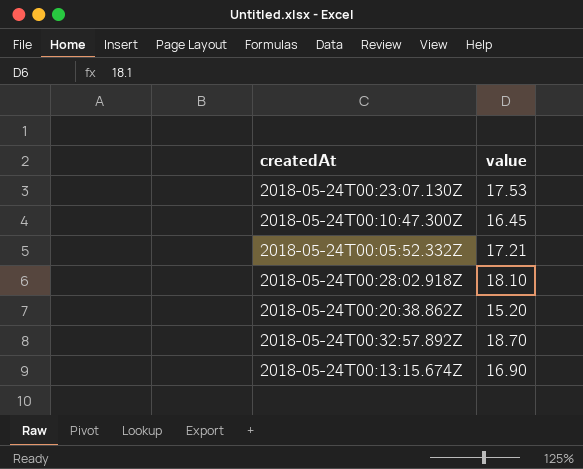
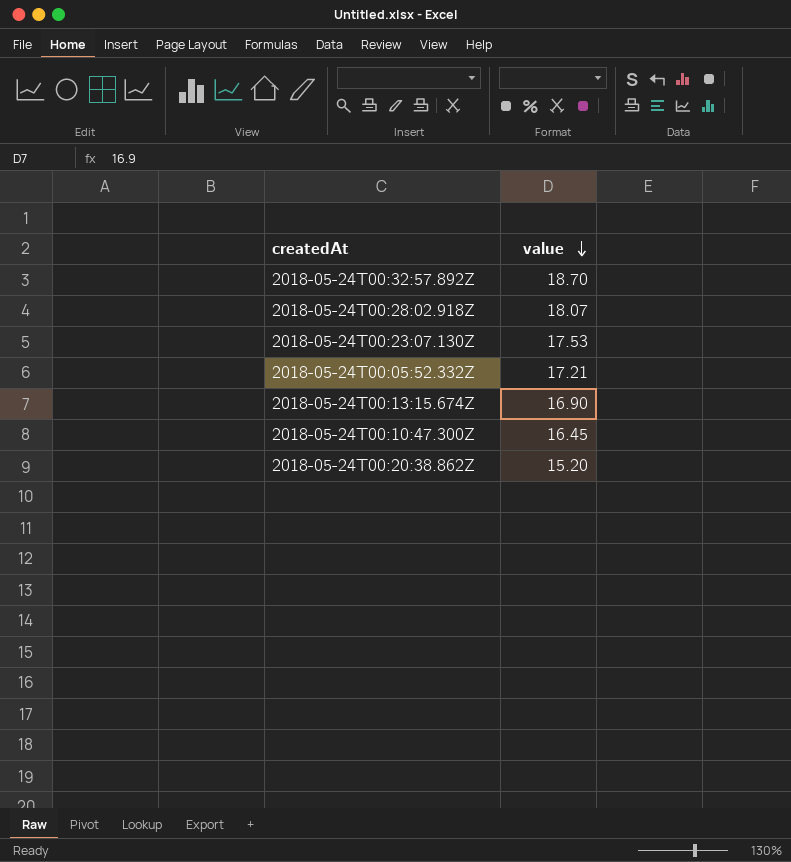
row order: none -> value descending
2018-05-24T00:28:02.918Z | value: 18.10 -> 18.07

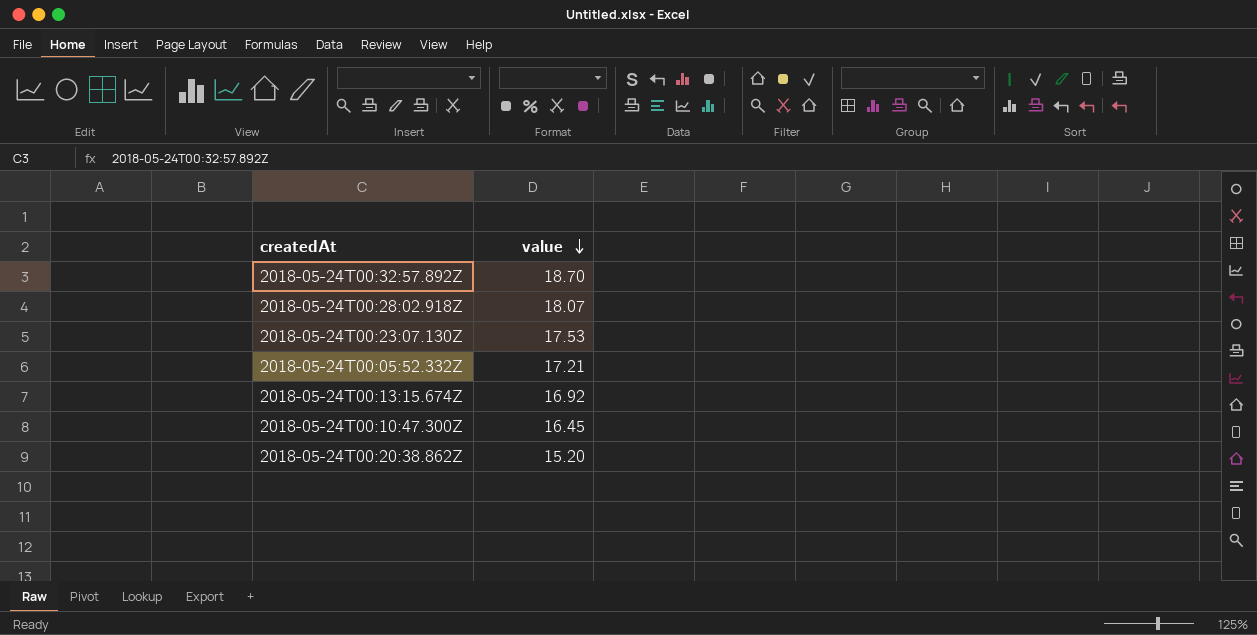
2018-05-24T00:13:15.674Z | value: 16.90 -> 16.92

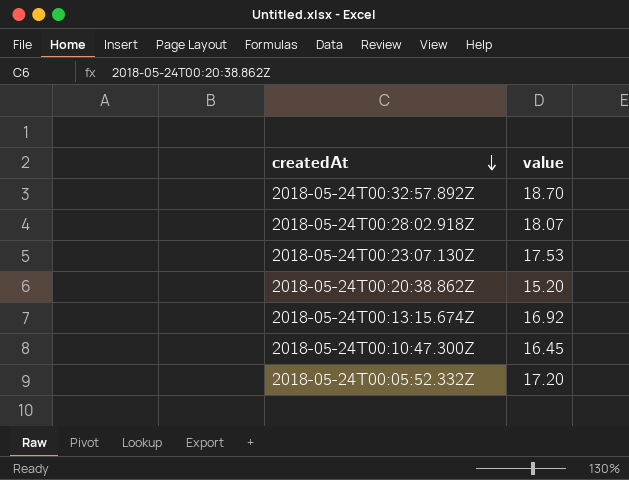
row order: value descending -> createdAt descending
2018-05-24T00:05:52.332Z | value: 17.21 -> 17.20

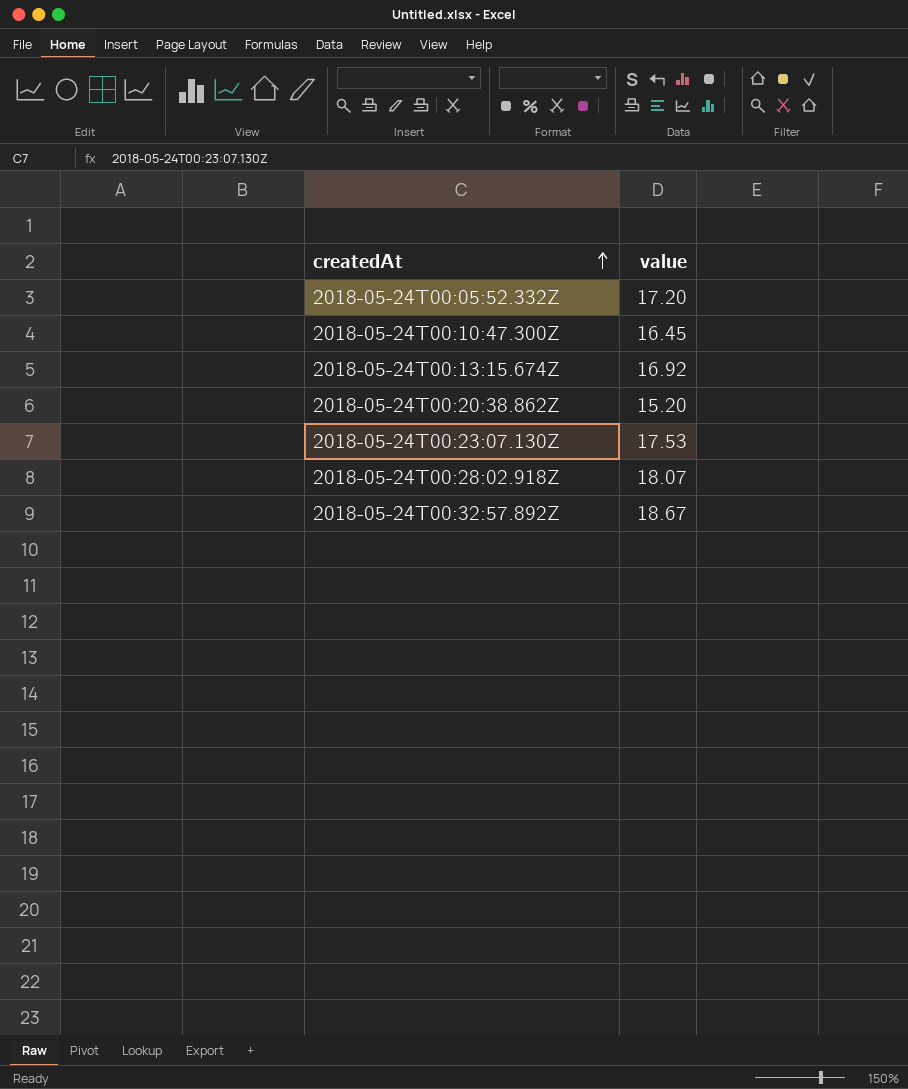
row order: createdAt descending -> createdAt ascending
2018-05-24T00:32:57.892Z | value: 18.70 -> 18.67

